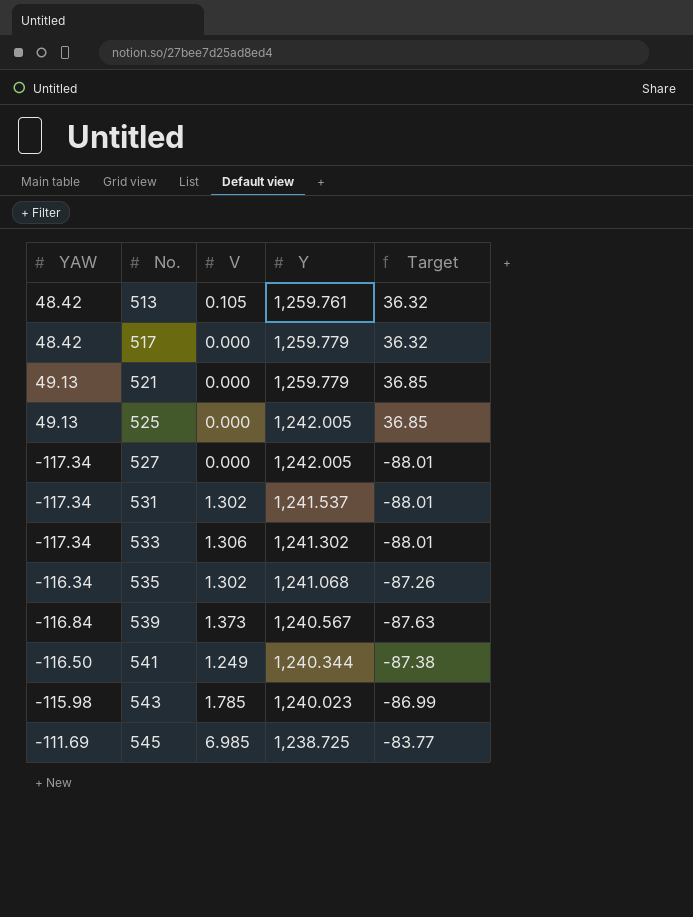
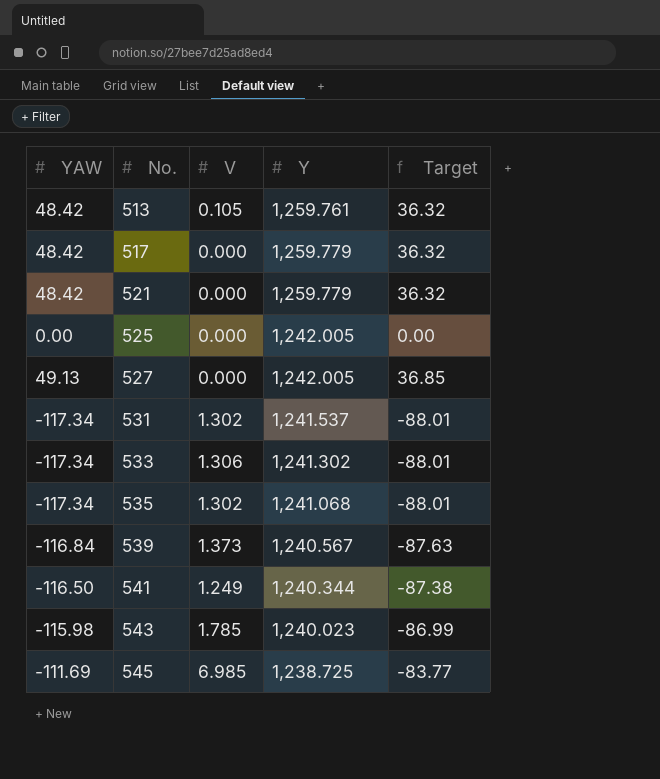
521 | YAW: 49.13 -> 48.42
521 | Target: 36.85 -> 36.32
525 | YAW: 49.13 -> 0.00
525 | Target: 36.85 -> 0.00
527 | YAW: -117.34 -> 49.13
527 | Target: -88.01 -> 36.85
535 | YAW: -116.34 -> -117.34
535 | Target: -87.26 -> -88.01

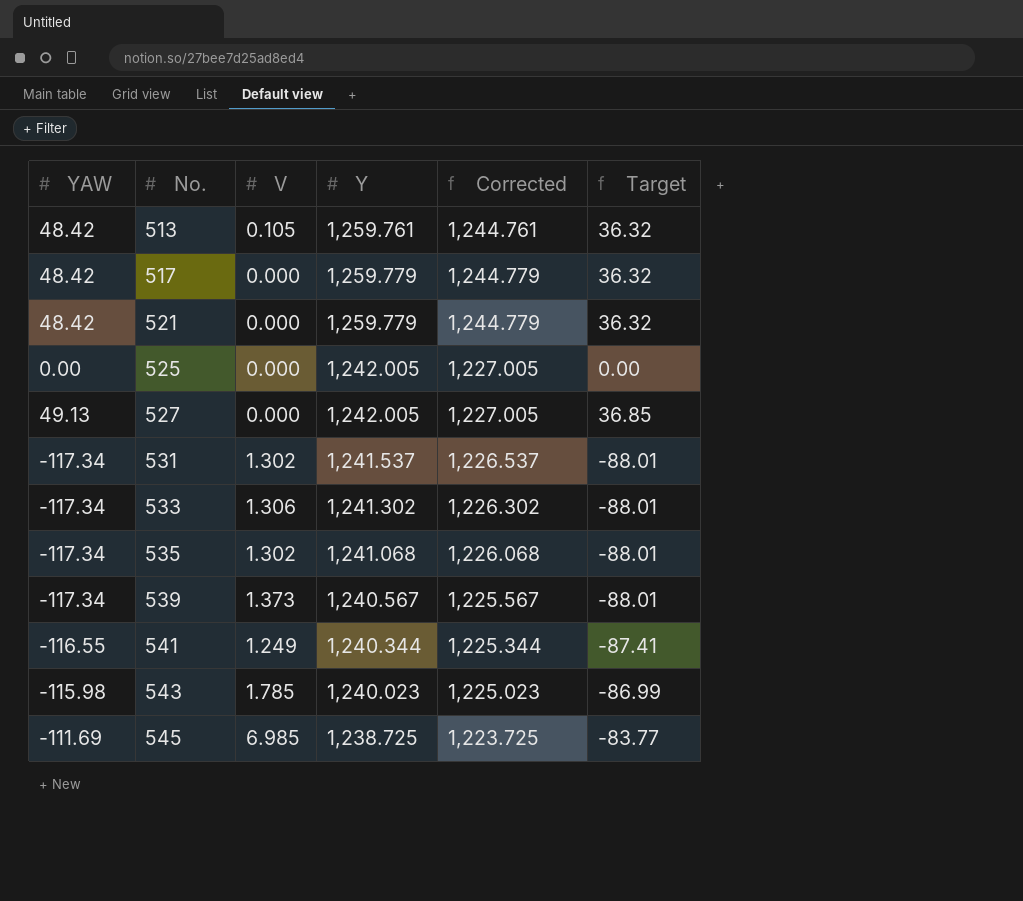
column Corrected | formula: none -> [Y] - 15
539 | YAW: -116.84 -> -117.34
539 | Target: -87.63 -> -88.01
541 | YAW: -116.50 -> -116.55
541 | Target: -87.38 -> -87.41

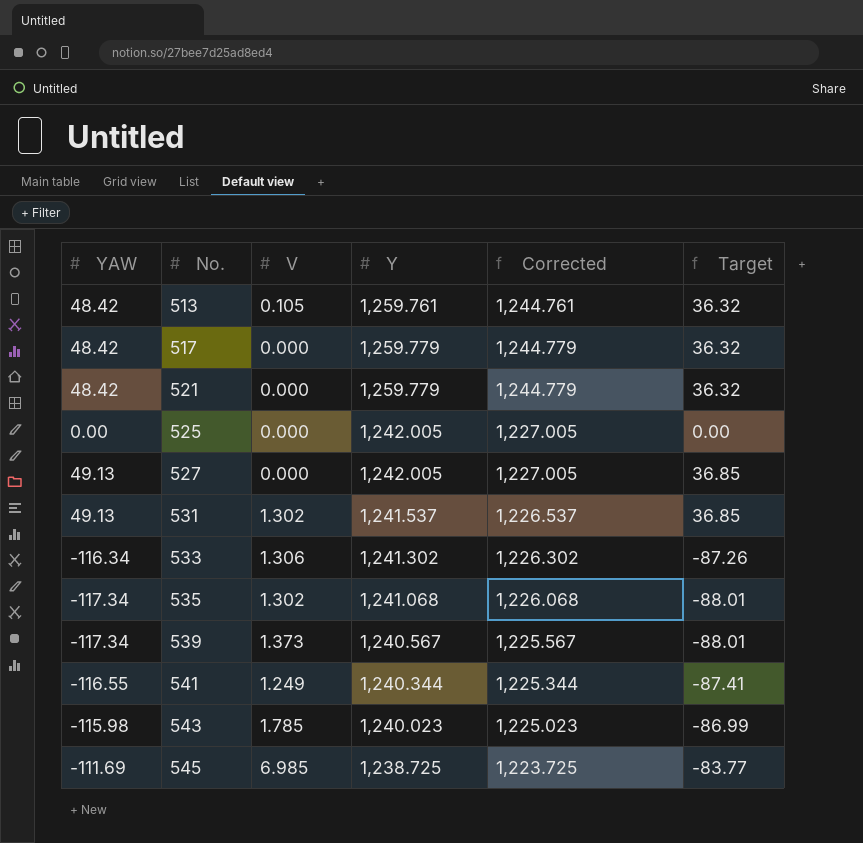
531 | YAW: -117.34 -> 49.13
531 | Target: -88.01 -> 36.85
533 | YAW: -117.34 -> -116.34
533 | Target: -88.01 -> -87.26

